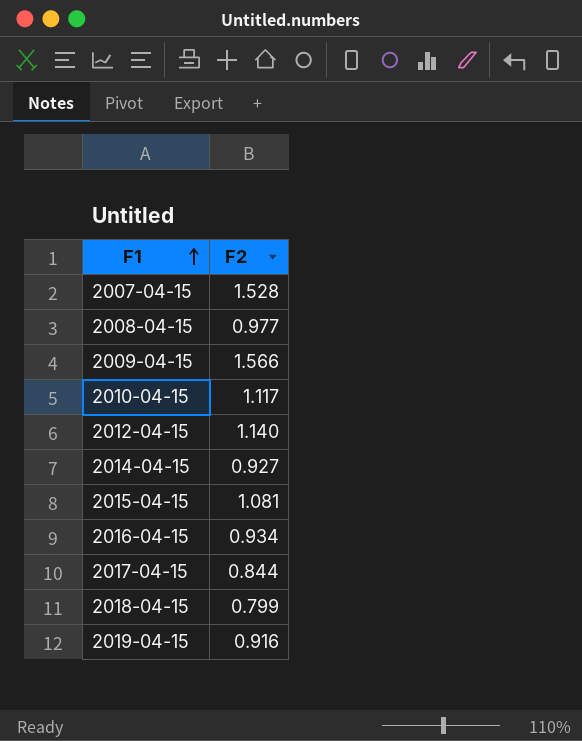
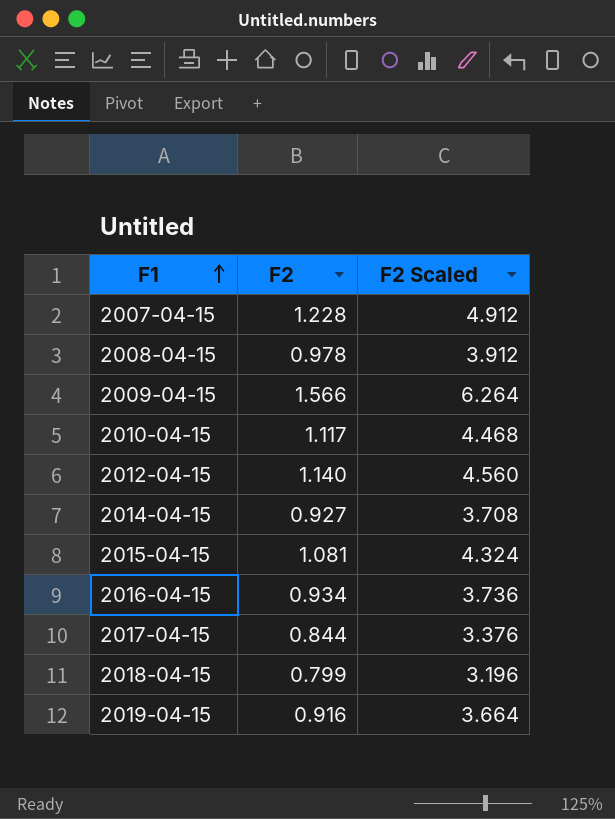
column F2 Scaled | formula: none -> [F2] * 4
2007-04-15 | F2: 1.528 -> 1.228
2008-04-15 | F2: 0.977 -> 0.978

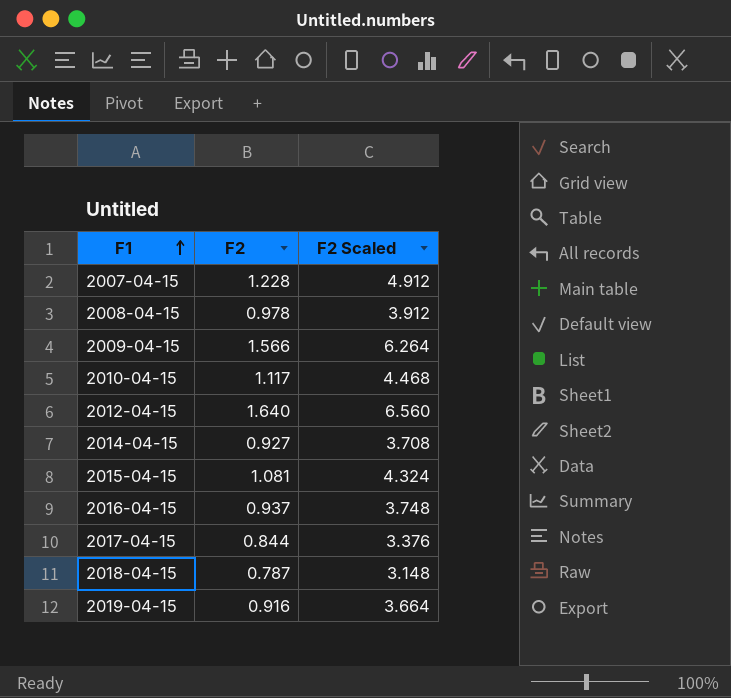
2012-04-15 | F2: 1.140 -> 1.640
2012-04-15 | F2 Scaled: 4.560 -> 6.560
2016-04-15 | F2: 0.934 -> 0.937
2016-04-15 | F2 Scaled: 3.736 -> 3.748
2018-04-15 | F2: 0.799 -> 0.787
2018-04-15 | F2 Scaled: 3.196 -> 3.148

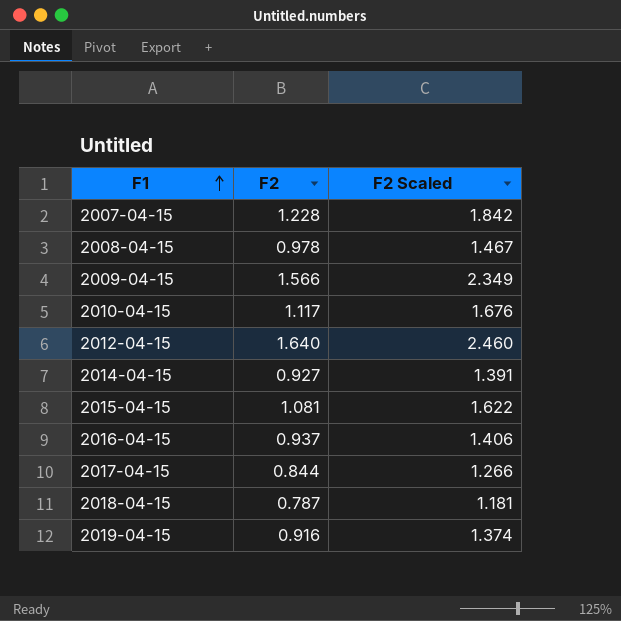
column F2 Scaled | formula: [F2] * 4 -> [F2] * 1.5

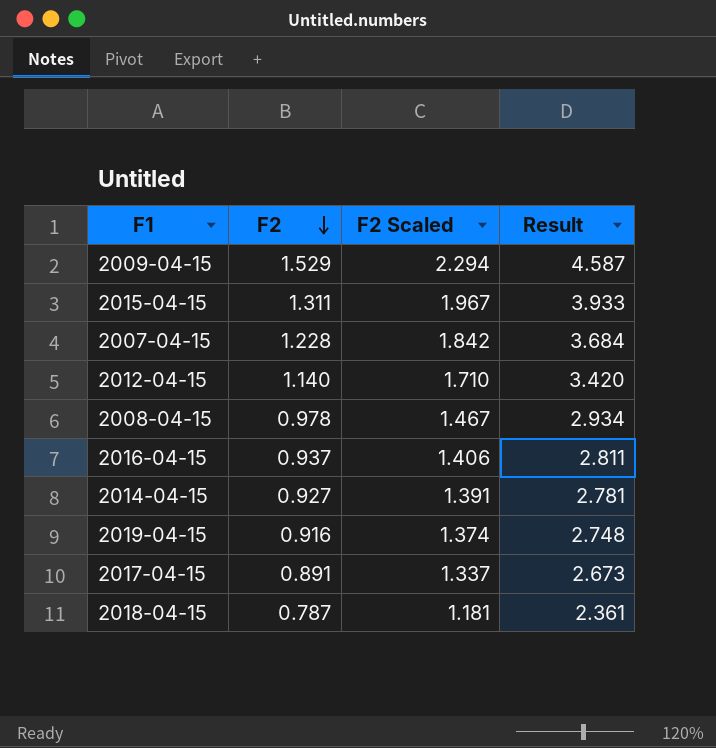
row order: F1 ascending -> F2 descending
column Result | formula: none -> [F2] * 3
row 2010-04-15: 1.117 | 1.676 -> none
2009-04-15 | F2: 1.566 -> 1.529
2009-04-15 | F2 Scaled: 2.349 -> 2.294
2015-04-15 | F2: 1.081 -> 1.311
2015-04-15 | F2 Scaled: 1.622 -> 1.967
2012-04-15 | F2: 1.640 -> 1.140
2012-04-15 | F2 Scaled: 2.460 -> 1.710
2017-04-15 | F2: 0.844 -> 0.891
2017-04-15 | F2 Scaled: 1.266 -> 1.337

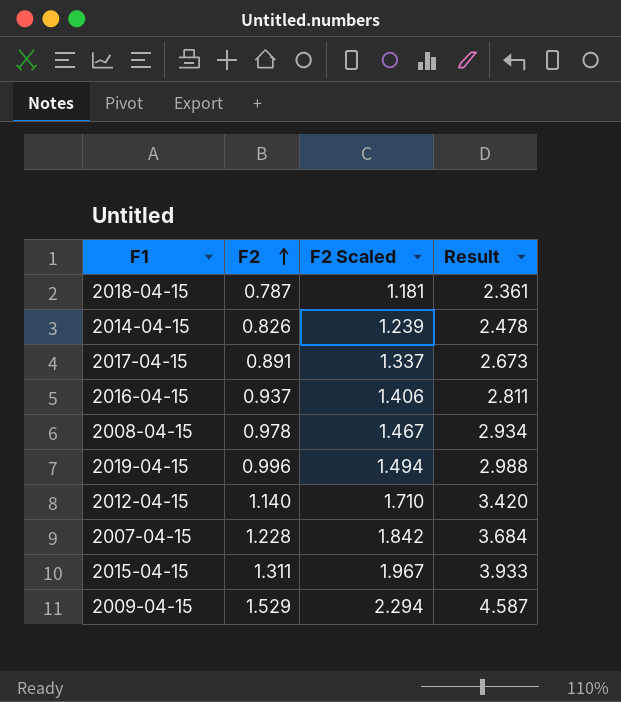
row order: F2 descending -> F2 ascending
2014-04-15 | F2: 0.927 -> 0.826
2014-04-15 | F2 Scaled: 1.391 -> 1.239
2014-04-15 | Result: 2.781 -> 2.478
2019-04-15 | F2: 0.916 -> 0.996
2019-04-15 | F2 Scaled: 1.374 -> 1.494
2019-04-15 | Result: 2.748 -> 2.988

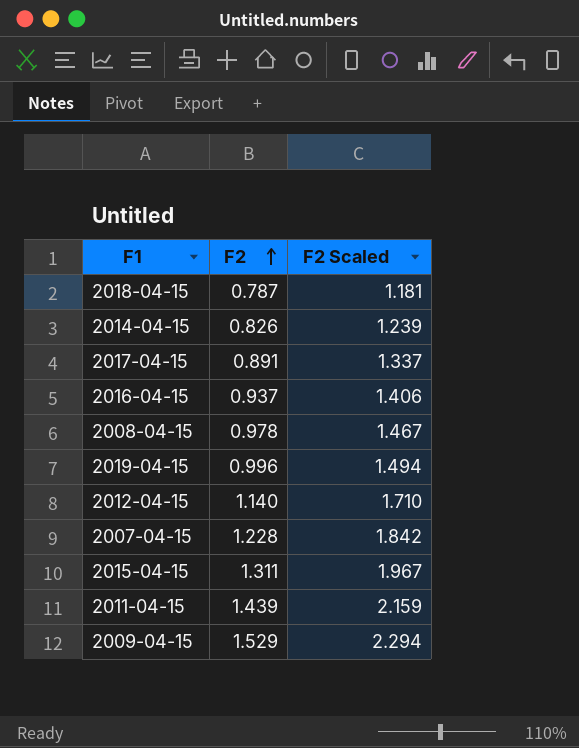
column Result | formula: [F2] * 3 -> none
row 2011-04-15: none -> 1.439 | 2.159

